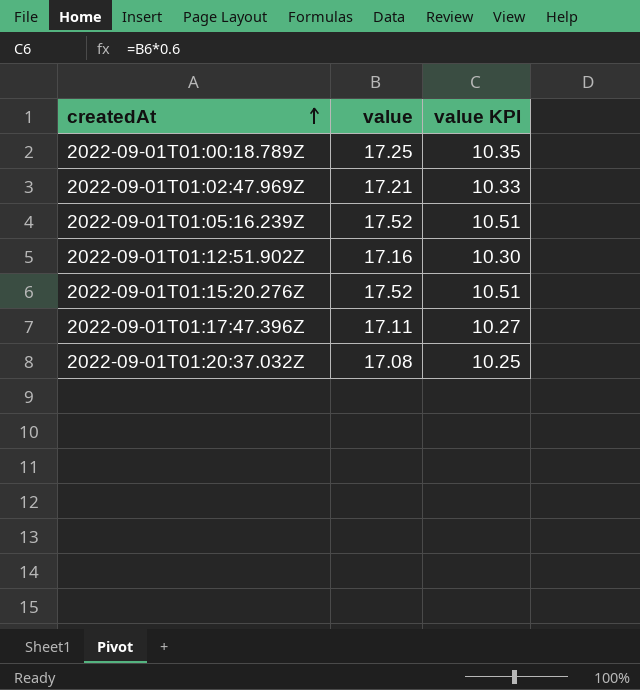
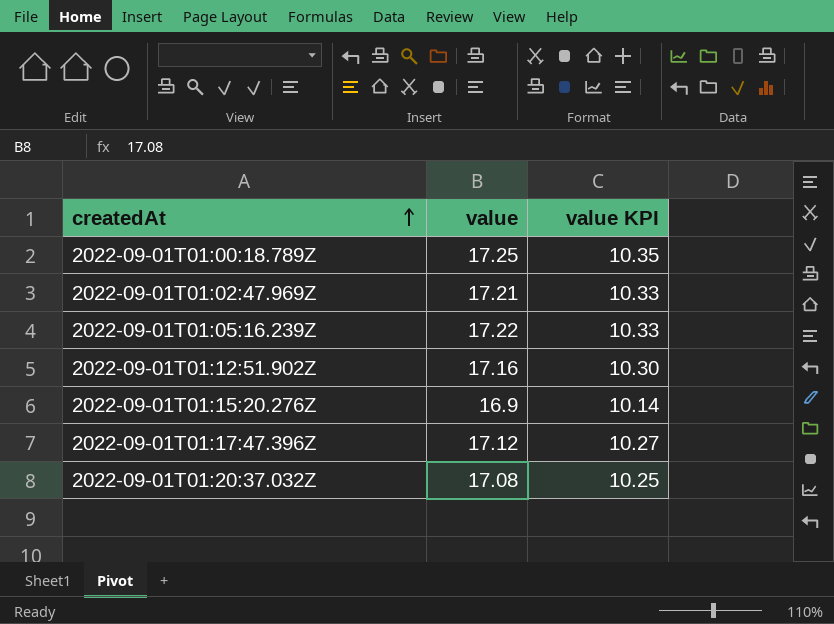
2022-09-01T01:05:16.239Z | value: 17.52 -> 17.22
2022-09-01T01:05:16.239Z | value KPI: 10.51 -> 10.33
2022-09-01T01:15:20.276Z | value: 17.52 -> 16.9
2022-09-01T01:15:20.276Z | value KPI: 10.51 -> 10.14
2022-09-01T01:17:47.396Z | value: 17.11 -> 17.12

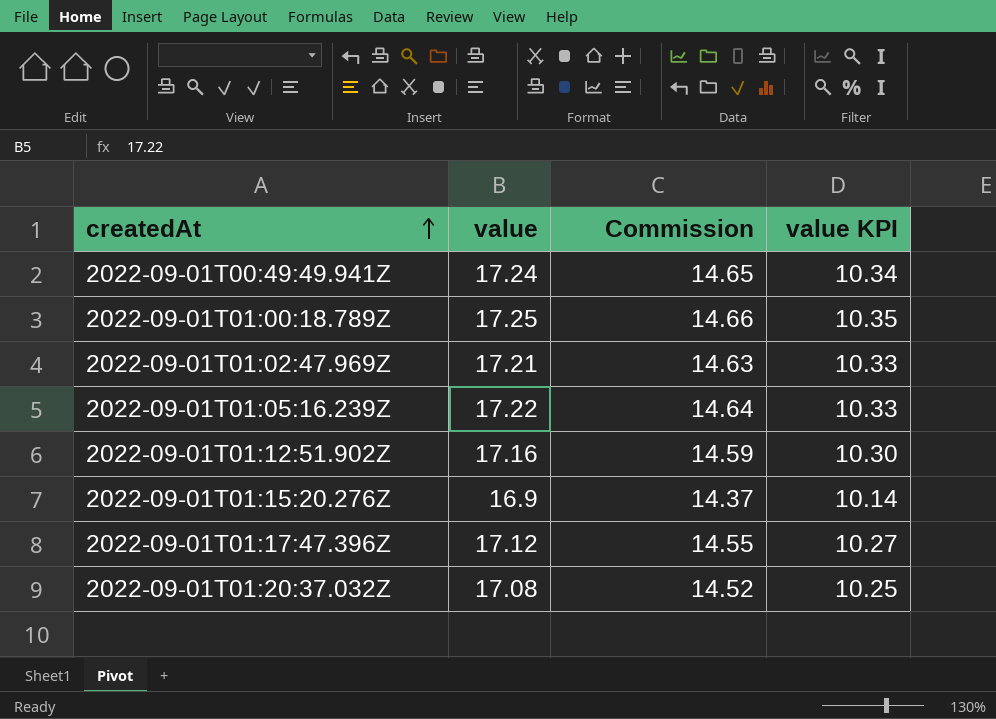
column Commission | formula: none -> [value] * 0.85
row 2022-09-01T00:49:49.941Z: none -> 17.24 | 14.65 | 10.34

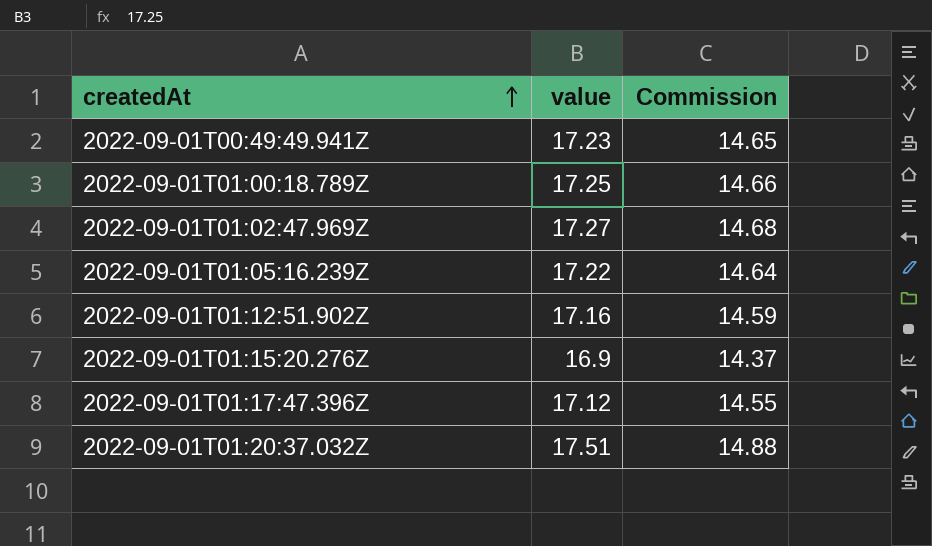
column value KPI | formula: [value] * 0.6 -> none
2022-09-01T00:49:49.941Z | value: 17.24 -> 17.23
2022-09-01T01:02:47.969Z | value: 17.21 -> 17.27
2022-09-01T01:02:47.969Z | Commission: 14.63 -> 14.68
2022-09-01T01:20:37.032Z | value: 17.08 -> 17.51
2022-09-01T01:20:37.032Z | Commission: 14.52 -> 14.88

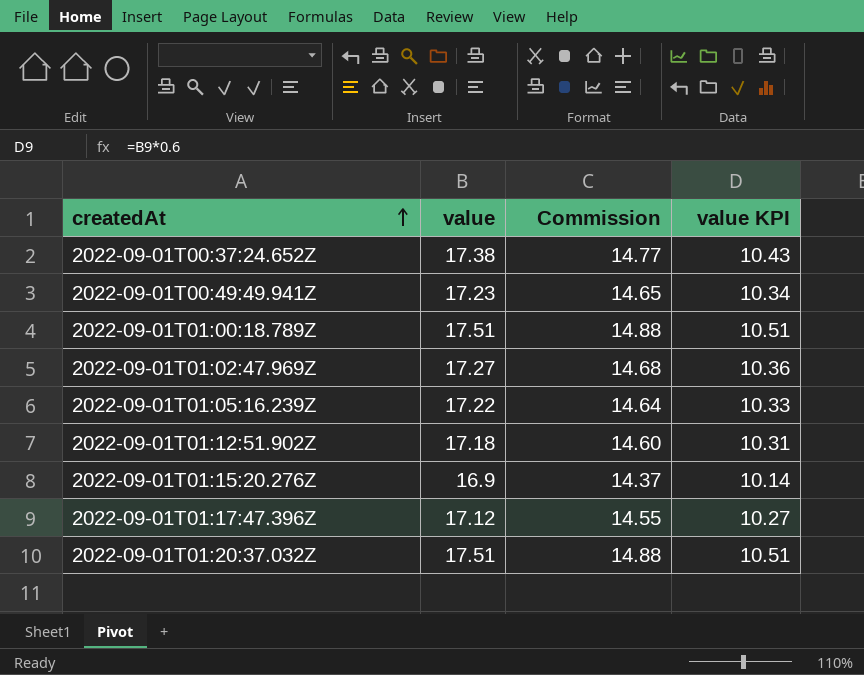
column value KPI | formula: none -> [value] * 0.6
row 2022-09-01T00:37:24.652Z: none -> 17.38 | 14.77 | 10.43
2022-09-01T01:00:18.789Z | value: 17.25 -> 17.51
2022-09-01T01:00:18.789Z | Commission: 14.66 -> 14.88
2022-09-01T01:12:51.902Z | value: 17.16 -> 17.18
2022-09-01T01:12:51.902Z | Commission: 14.59 -> 14.60

